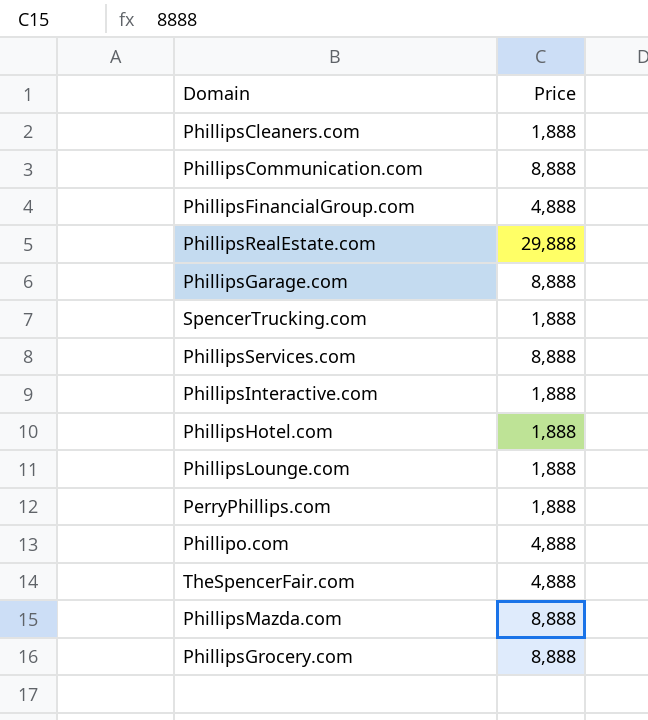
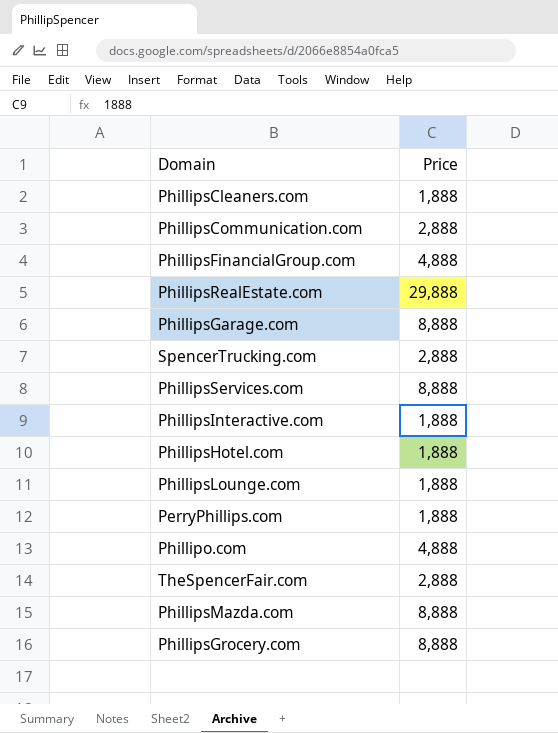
PhillipsCommunication.com | Price: 8,888 -> 2,888
SpencerTrucking.com | Price: 1,888 -> 2,888
TheSpencerFair.com | Price: 4,888 -> 2,888

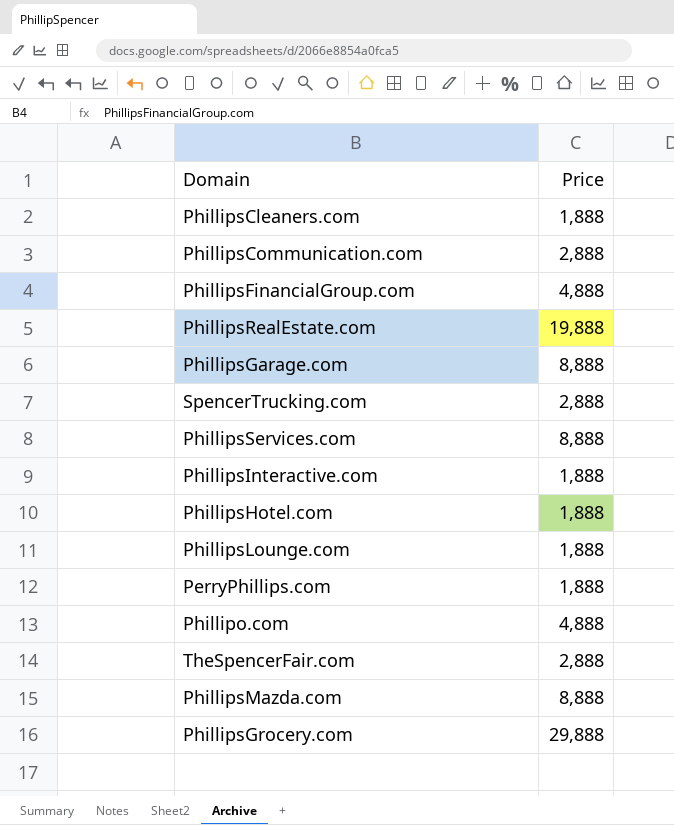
PhillipsRealEstate.com | Price: 29,888 -> 19,888
PhillipsGrocery.com | Price: 8,888 -> 29,888

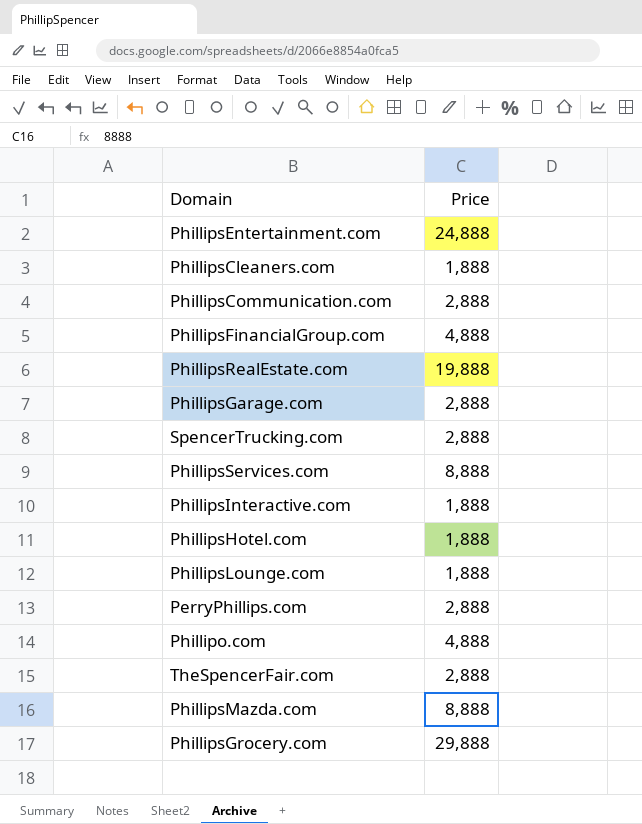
row PhillipsEntertainment.com: none -> 24,888
PhillipsGarage.com | Price: 8,888 -> 2,888
PerryPhillips.com | Price: 1,888 -> 2,888

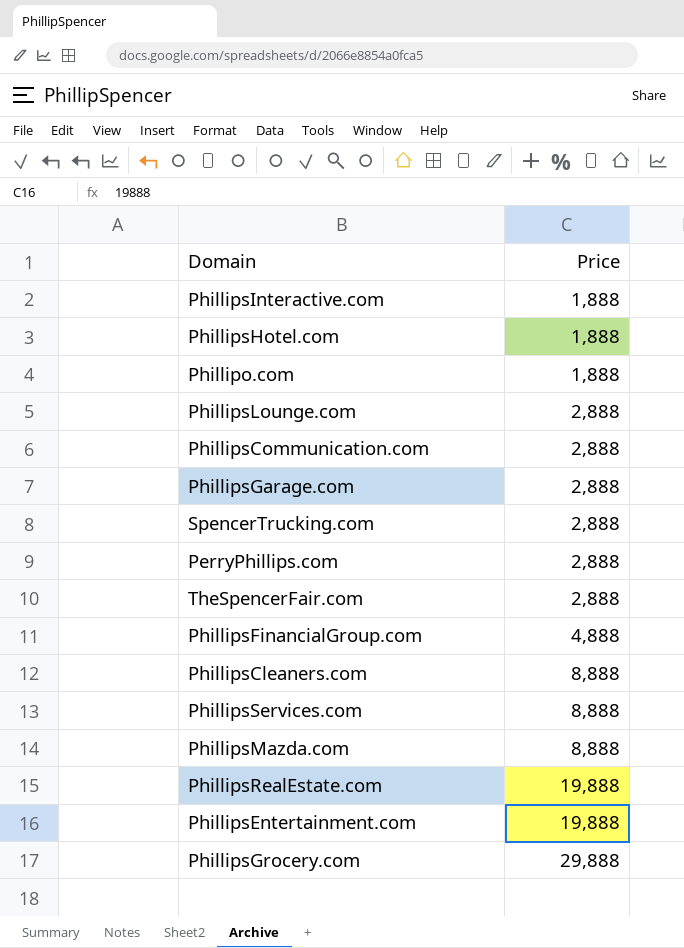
row order: none -> Price ascending
Phillipo.com | Price: 4,888 -> 1,888
PhillipsLounge.com | Price: 1,888 -> 2,888
PhillipsCleaners.com | Price: 1,888 -> 8,888
PhillipsEntertainment.com | Price: 24,888 -> 19,888

